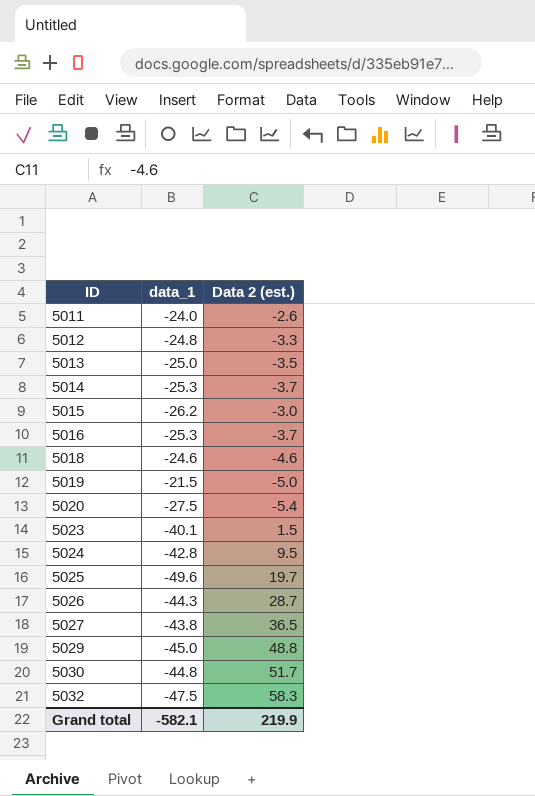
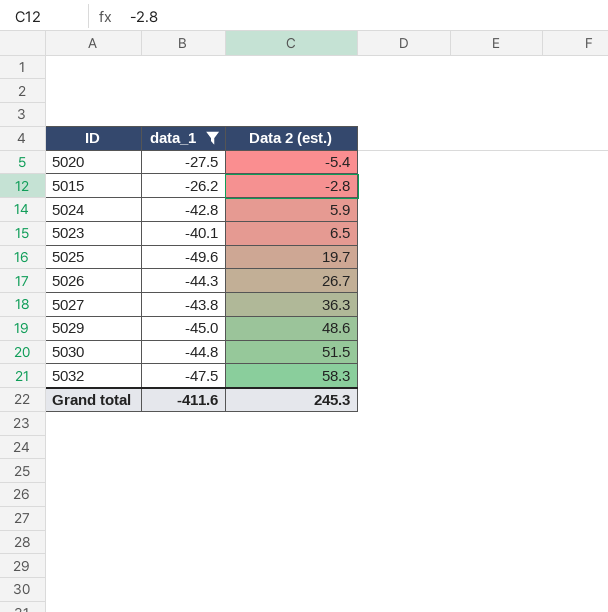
filter: none -> data_1 <= -26.2
row order: ID ascending -> Data 2 (est.) ascending
5015 | Data 2 (est.): -3.0 -> -2.8
5024 | Data 2 (est.): 9.5 -> 5.9
5023 | Data 2 (est.): 1.5 -> 6.5
5026 | Data 2 (est.): 28.7 -> 26.7
5027 | Data 2 (est.): 36.5 -> 36.3
5029 | Data 2 (est.): 48.8 -> 48.6
5030 | Data 2 (est.): 51.7 -> 51.5
Grand total | data_1: -582.1 -> -411.6
Grand total | Data 2 (est.): 219.9 -> 245.3

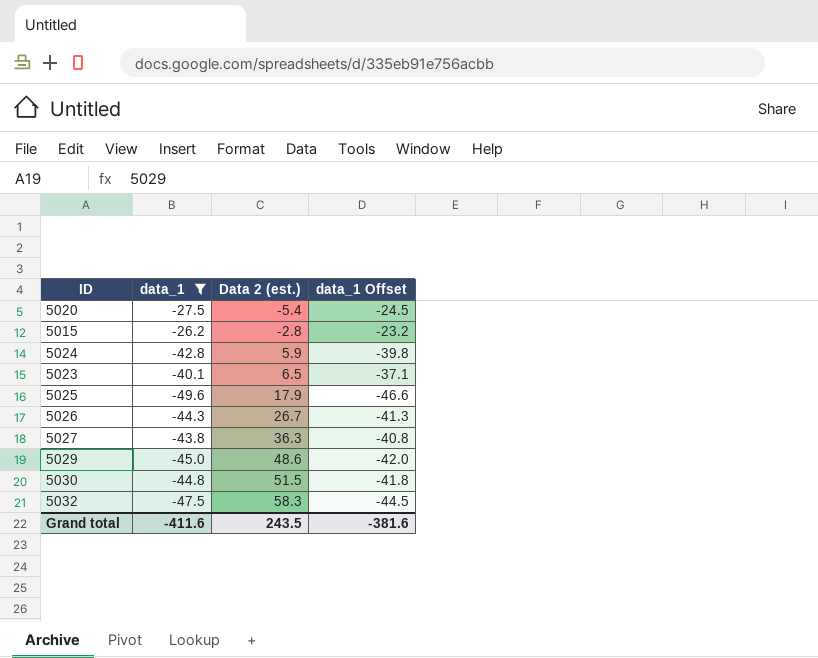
column data_1 Offset | formula: none -> [data_1] + 3
5025 | Data 2 (est.): 19.7 -> 17.9
Grand total | Data 2 (est.): 245.3 -> 243.5

